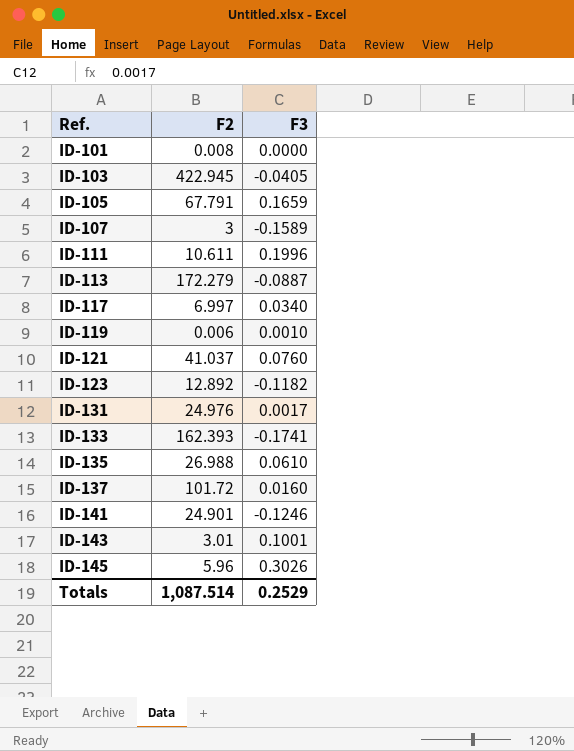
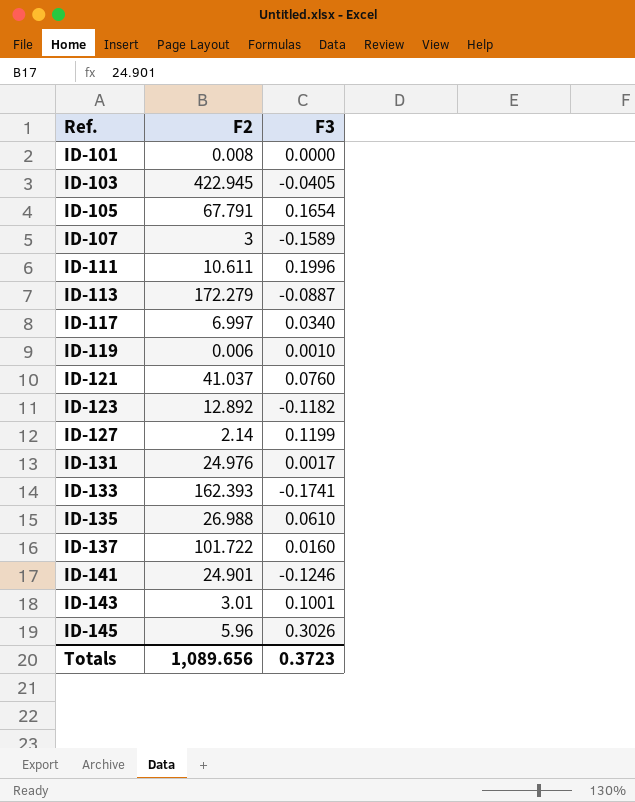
ID-105 | F3: 0.1659 -> 0.1654
row ID-127: none -> 2.14 | 0.1199
ID-137 | F2: 101.72 -> 101.722
Totals | F2: 1,087.514 -> 1,089.656
Totals | F3: 0.2529 -> 0.3723

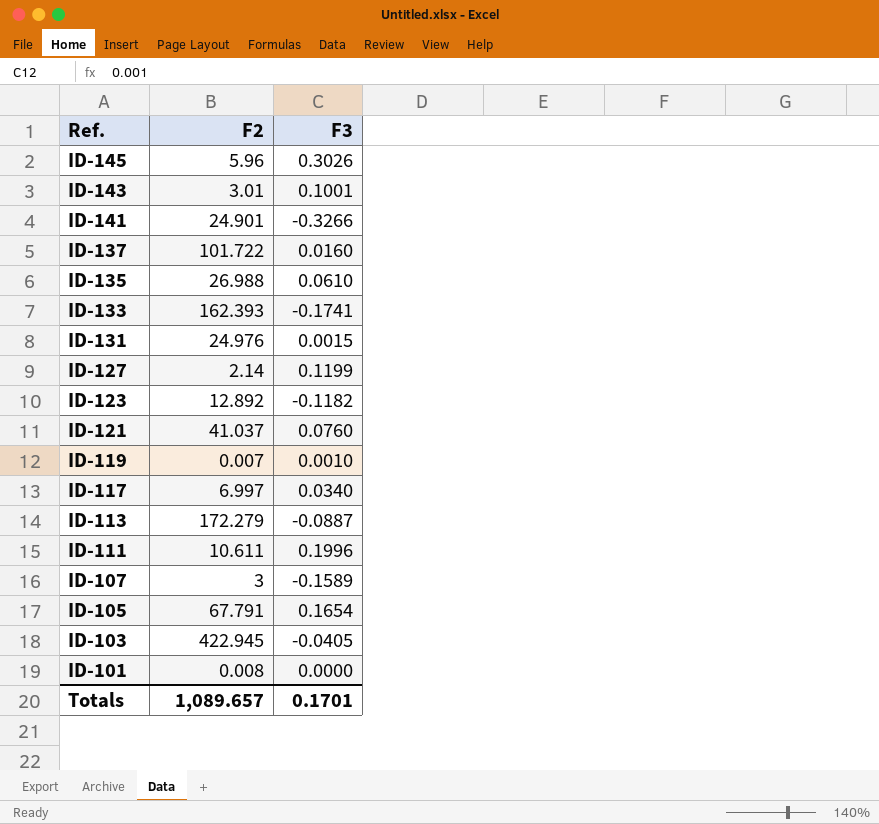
row order: Ref. ascending -> Ref. descending
ID-141 | F3: -0.1246 -> -0.3266
ID-131 | F3: 0.0017 -> 0.0015
ID-119 | F2: 0.006 -> 0.007
Totals | F2: 1,089.656 -> 1,089.657
Totals | F3: 0.3723 -> 0.1701

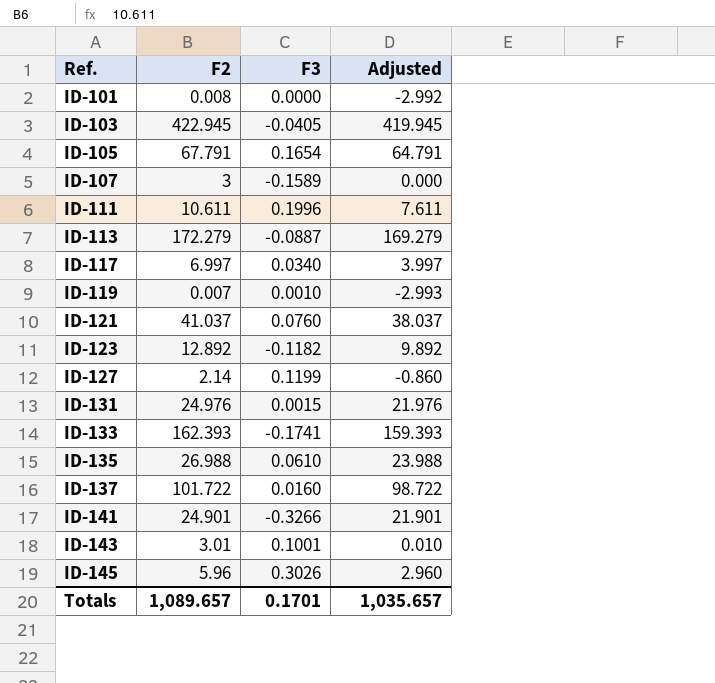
row order: Ref. descending -> Ref. ascending
column Adjusted | formula: none -> [F2] - 3

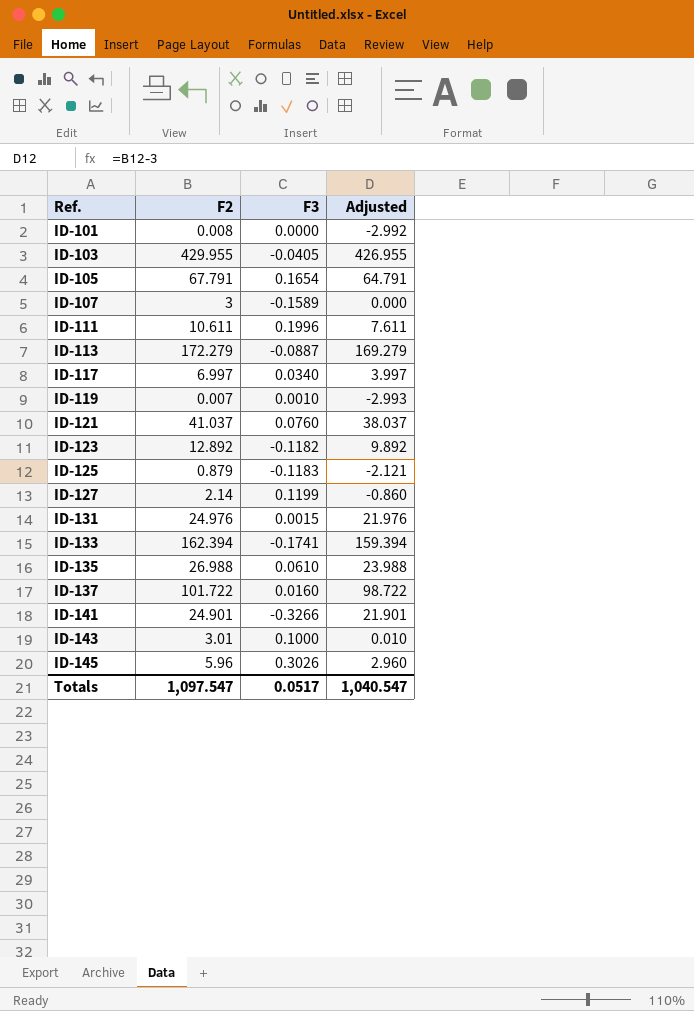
ID-103 | F2: 422.945 -> 429.955
ID-103 | Adjusted: 419.945 -> 426.955
row ID-125: none -> 0.879 | -0.1183 | -2.121
ID-133 | F2: 162.393 -> 162.394
ID-133 | Adjusted: 159.393 -> 159.394
ID-143 | F3: 0.1001 -> 0.1000
Totals | F2: 1,089.657 -> 1,097.547
Totals | F3: 0.1701 -> 0.0517
Totals | Adjusted: 1,035.657 -> 1,040.547

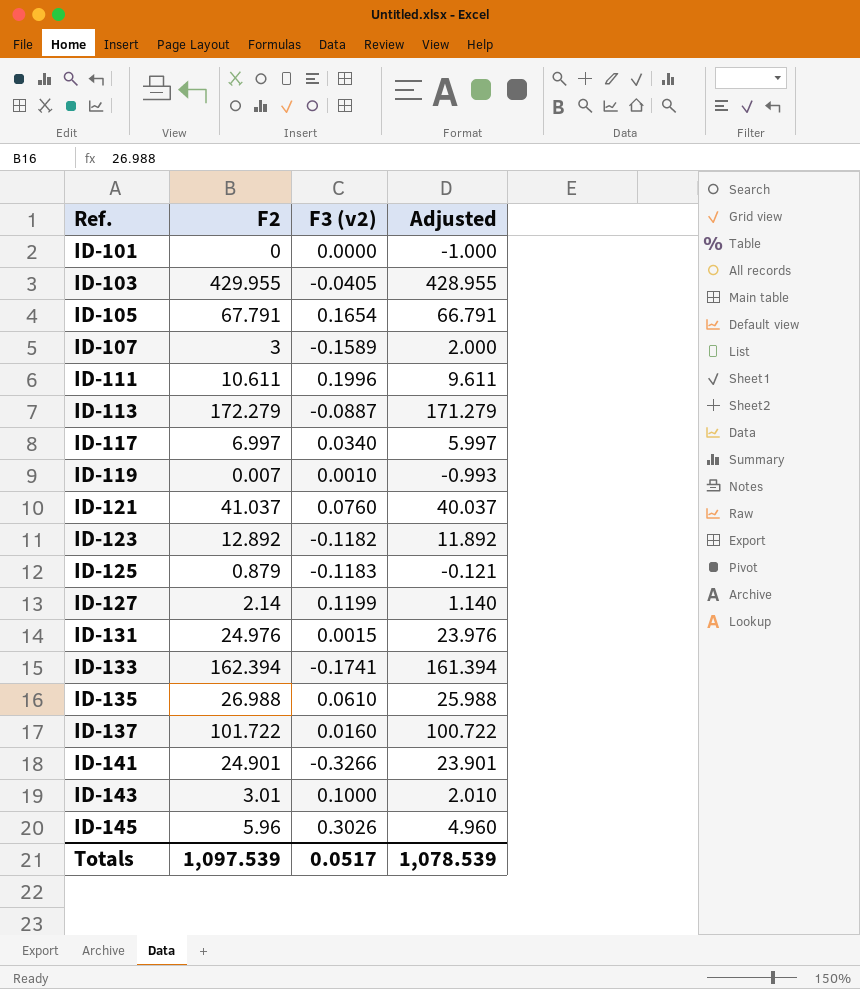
column name: F3 -> F3 (v2)
column Adjusted | formula: [F2] - 3 -> [F2] - 1
ID-101 | F2: 0.008 -> 0
Totals | F2: 1,097.547 -> 1,097.539
Totals | Adjusted: 1,040.547 -> 1,078.539

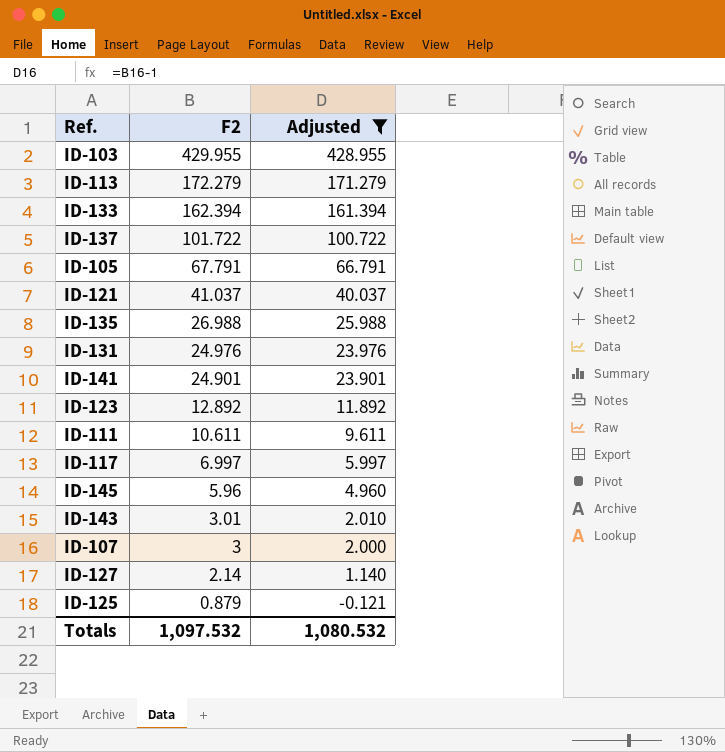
filter: none -> Adjusted >= -0.121
row order: Ref. ascending -> F2 descending
column F3 (v2) | position: 3 -> none
Totals | F2: 1,097.539 -> 1,097.532
Totals | Adjusted: 1,078.539 -> 1,080.532

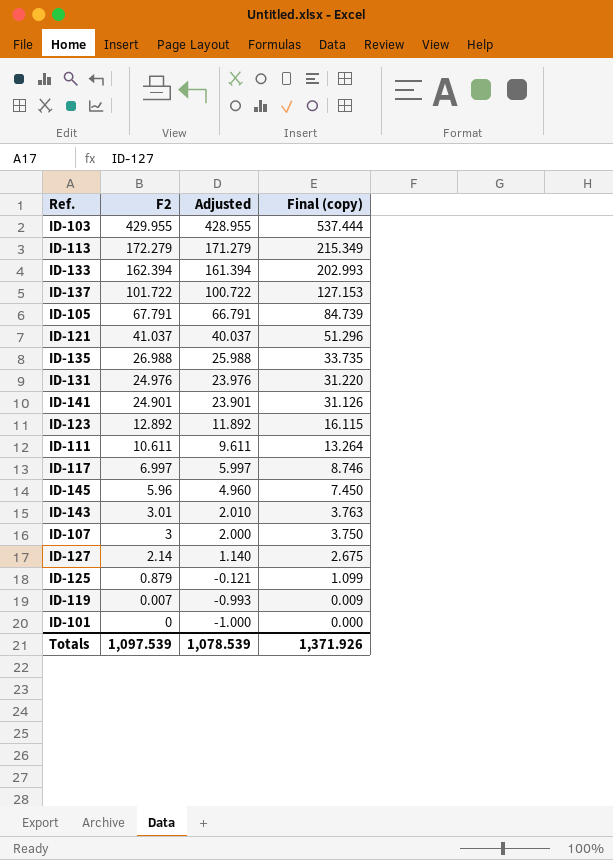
filter: Adjusted >= -0.121 -> none
column Final (copy) | formula: none -> [F2] * 1.25
Totals | F2: 1,097.532 -> 1,097.539
Totals | Adjusted: 1,080.532 -> 1,078.539

